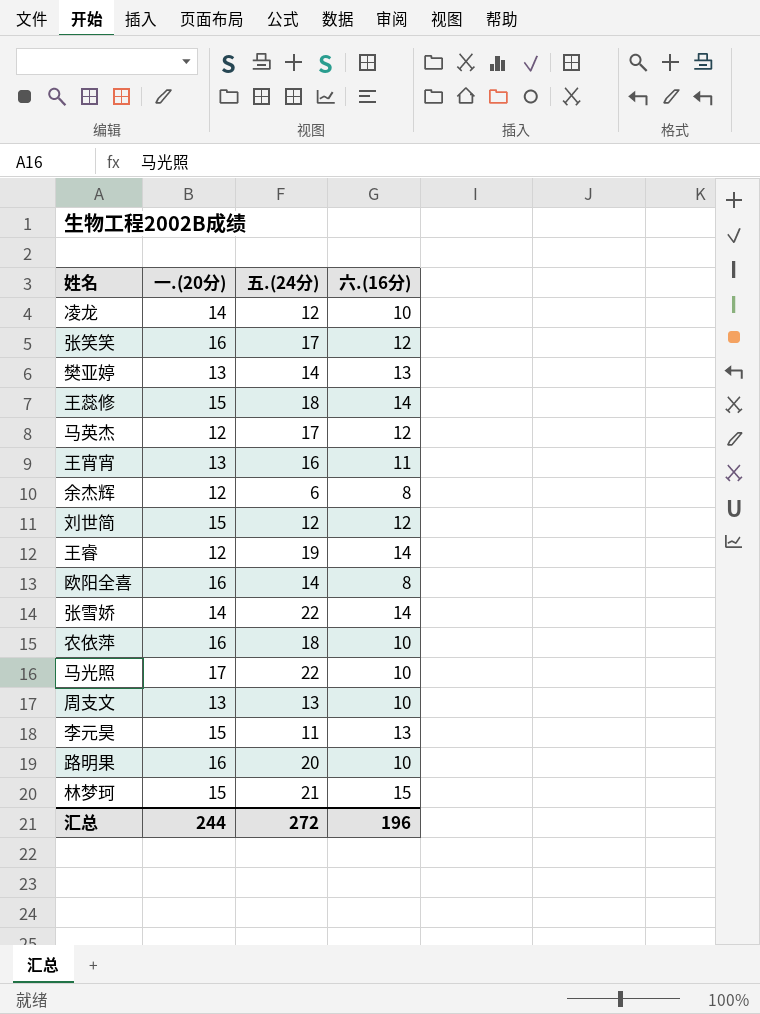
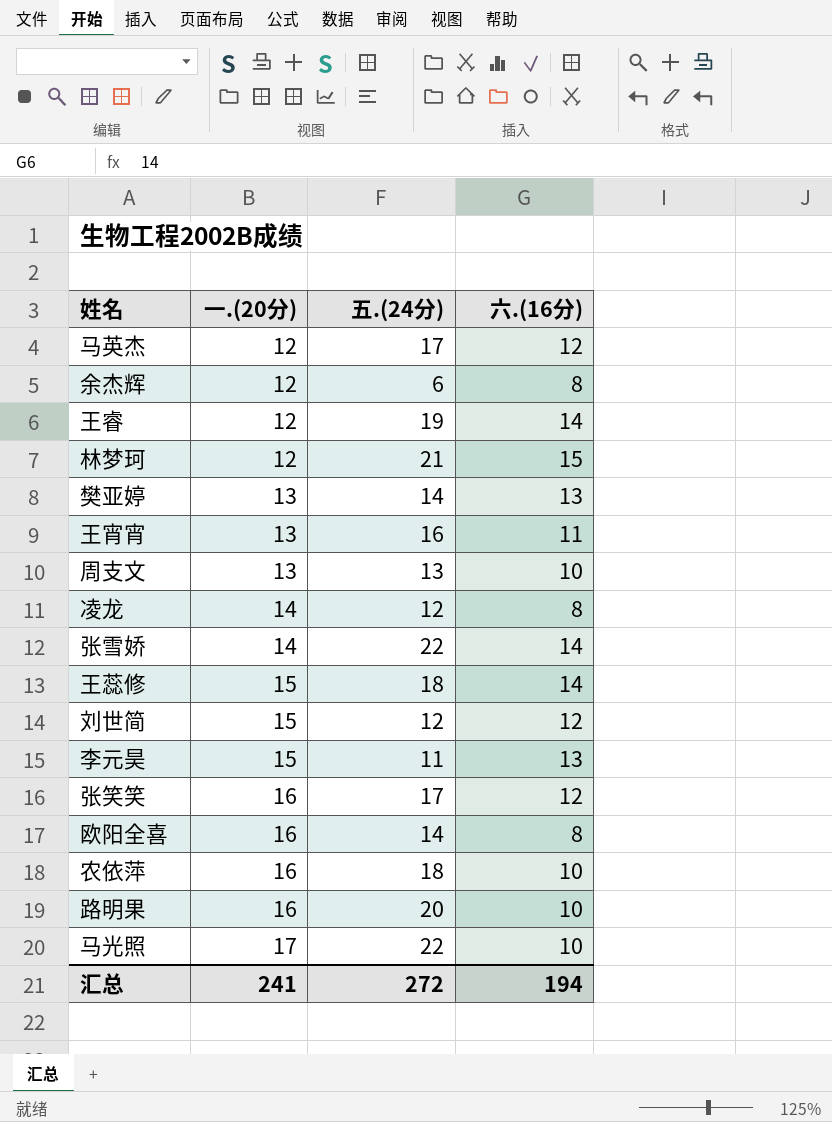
row order: none -> 一.(20分) ascending
林梦珂 | 一.(20分): 15 -> 12
凌龙 | 六.(16分): 10 -> 8
汇总 | 一.(20分): 244 -> 241
汇总 | 六.(16分): 196 -> 194

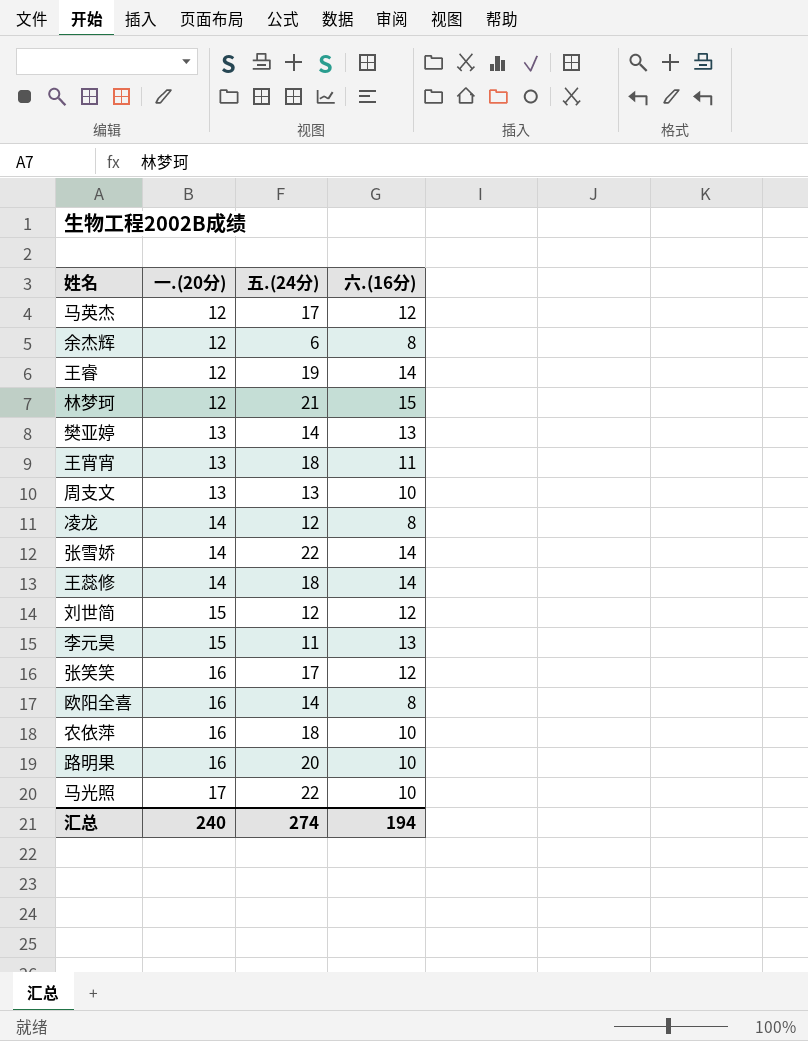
王宵宵 | 五.(24分): 16 -> 18
王蕊修 | 一.(20分): 15 -> 14
汇总 | 一.(20分): 241 -> 240
汇总 | 五.(24分): 272 -> 274

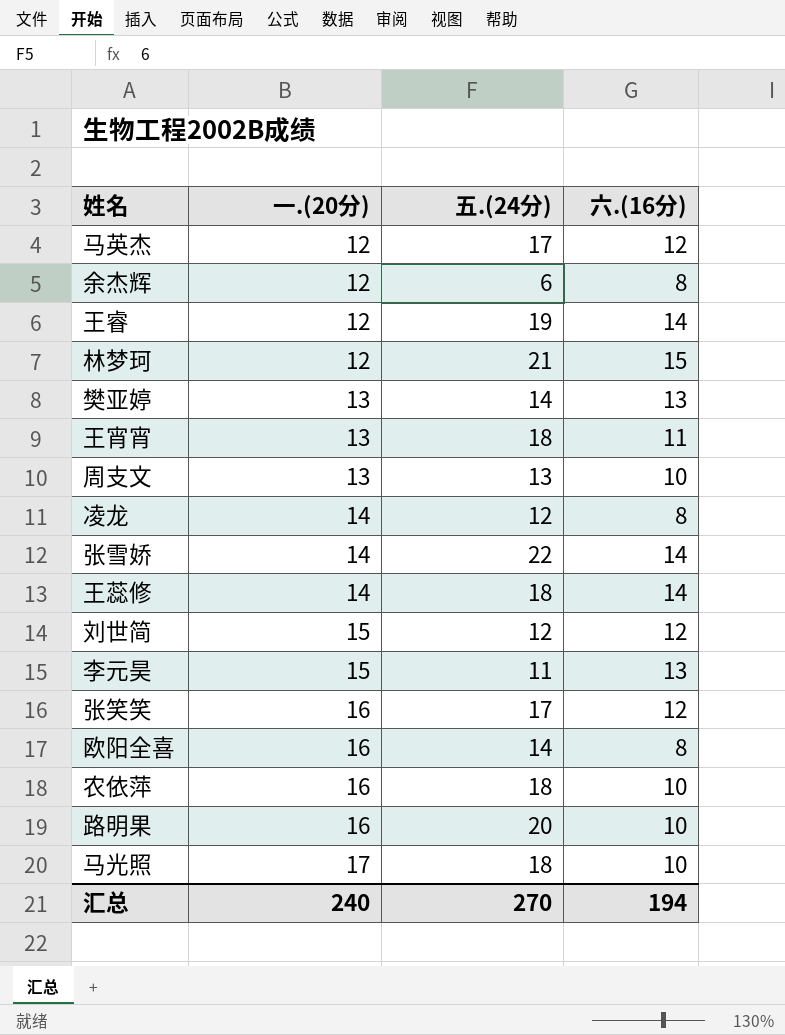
马光照 | 五.(24分): 22 -> 18
汇总 | 五.(24分): 274 -> 270

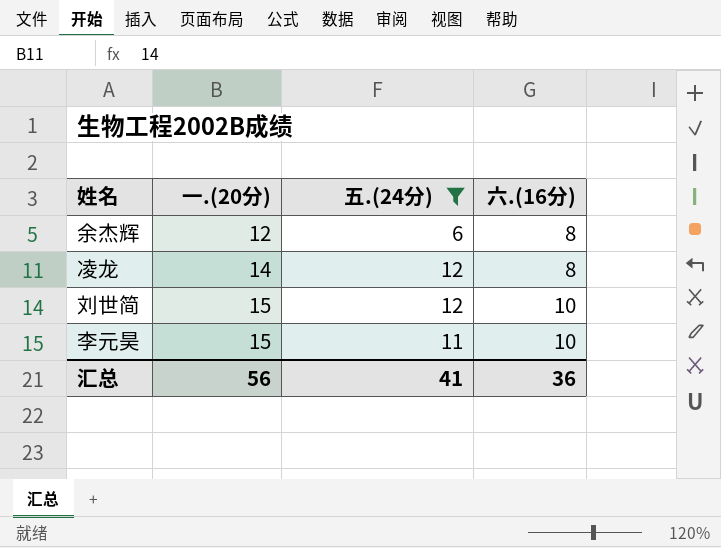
filter: none -> 五.(24分) <= 12
刘世简 | 六.(16分): 12 -> 10
李元昊 | 六.(16分): 13 -> 10
汇总 | 一.(20分): 240 -> 56
汇总 | 五.(24分): 270 -> 41
汇总 | 六.(16分): 194 -> 36

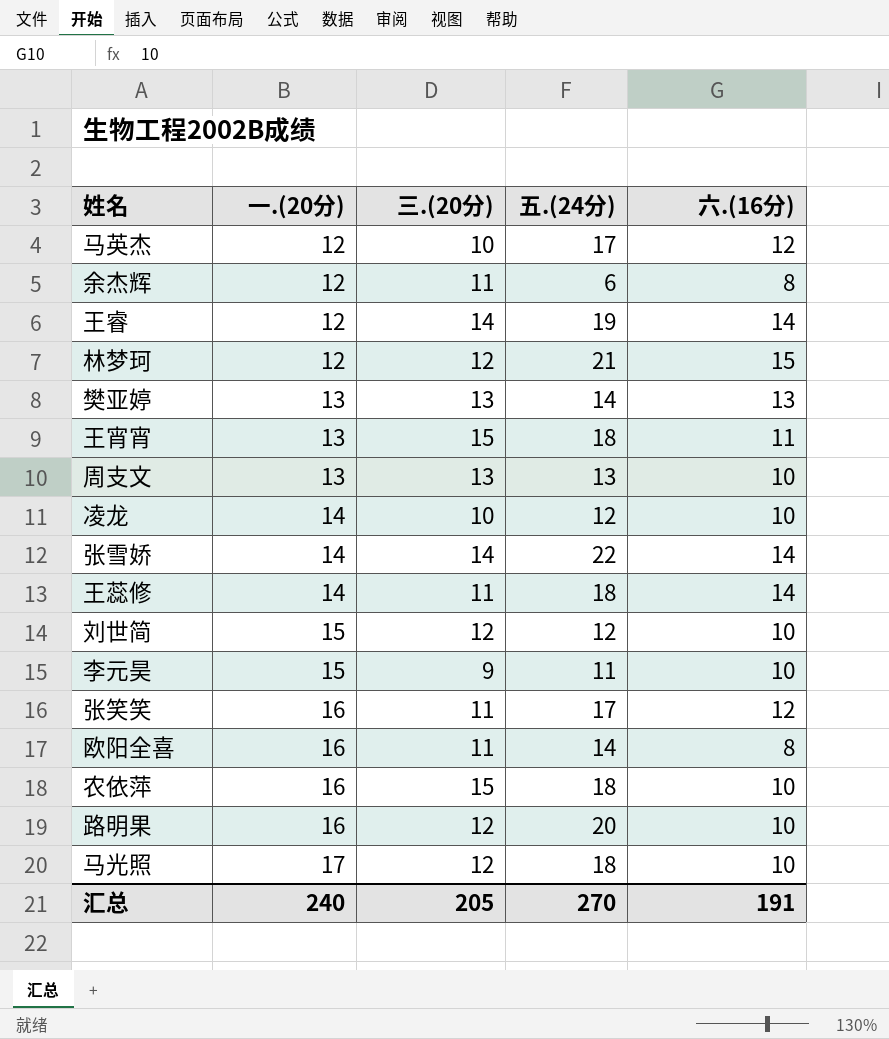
filter: 五.(24分) <= 12 -> none
column 三.(20分) | position: none -> 3
凌龙 | 六.(16分): 8 -> 10
汇总 | 一.(20分): 56 -> 240
汇总 | 五.(24分): 41 -> 270
汇总 | 六.(16分): 36 -> 191

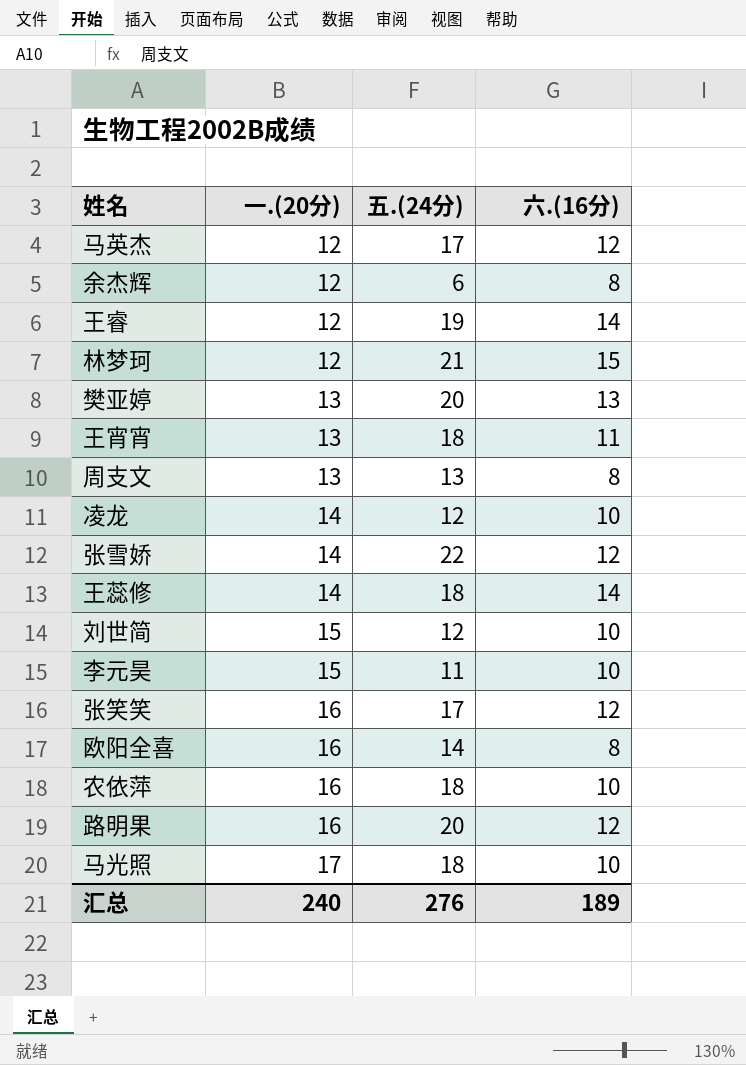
column 三.(20分) | position: 3 -> none
樊亚婷 | 五.(24分): 14 -> 20
周支文 | 六.(16分): 10 -> 8
张雪娇 | 六.(16分): 14 -> 12
路明果 | 六.(16分): 10 -> 12
汇总 | 五.(24分): 270 -> 276
汇总 | 六.(16分): 191 -> 189

